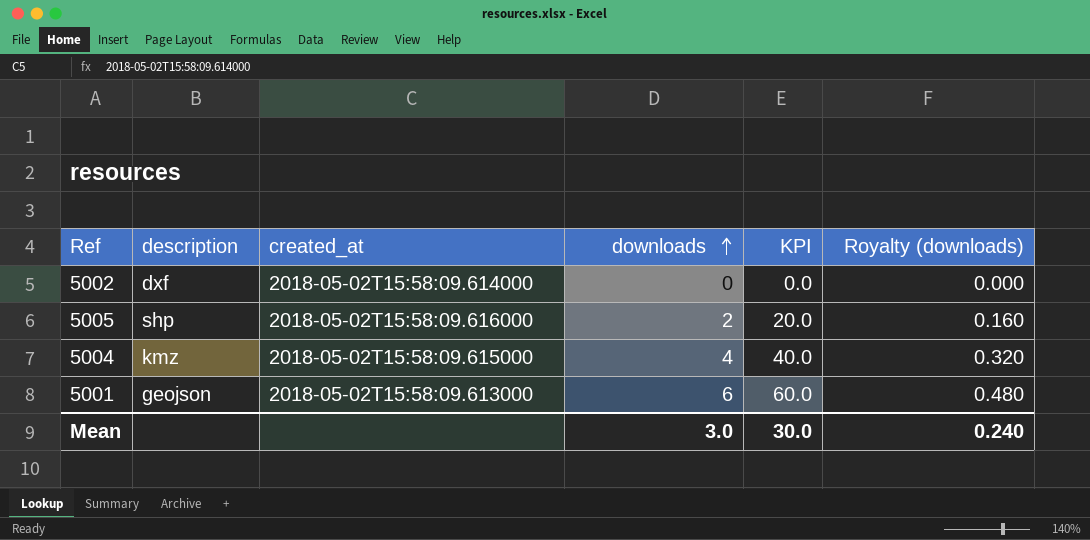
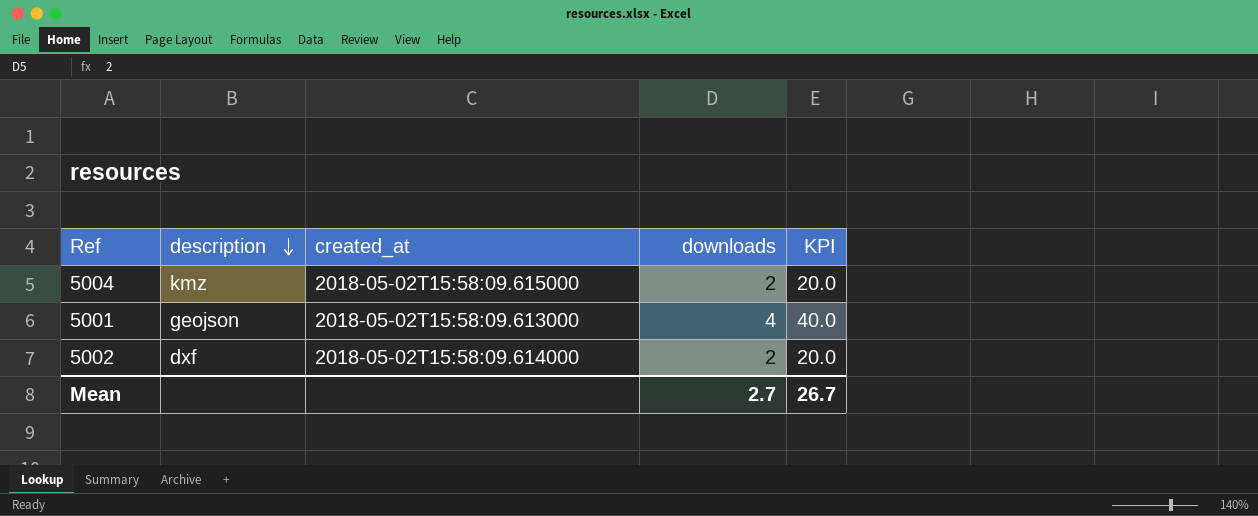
row order: downloads ascending -> description descending
column Royalty (downloads) | formula: [downloads] * 0.08 -> none
row 5005: shp | 2018-05-02T15:58:09.616000 | 2 | 20.0 | 0.160 -> none
5004 | downloads: 4 -> 2
5004 | KPI: 40.0 -> 20.0
5001 | downloads: 6 -> 4
5001 | KPI: 60.0 -> 40.0
5002 | downloads: 0 -> 2
5002 | KPI: 0.0 -> 20.0
Mean | downloads: 3.0 -> 2.7
Mean | KPI: 30.0 -> 26.7

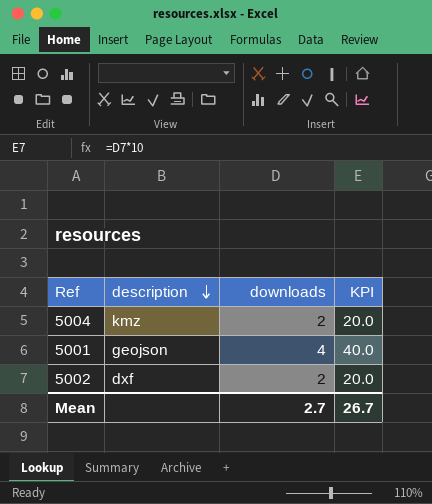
column created_at | position: 3 -> none

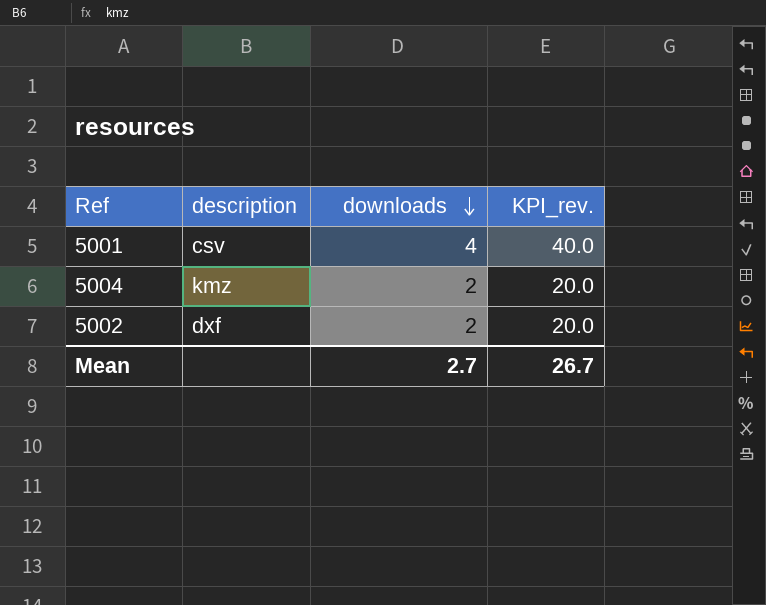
row order: description descending -> downloads descending
column name: KPI -> KPI_rev.
5001 | description: geojson -> csv

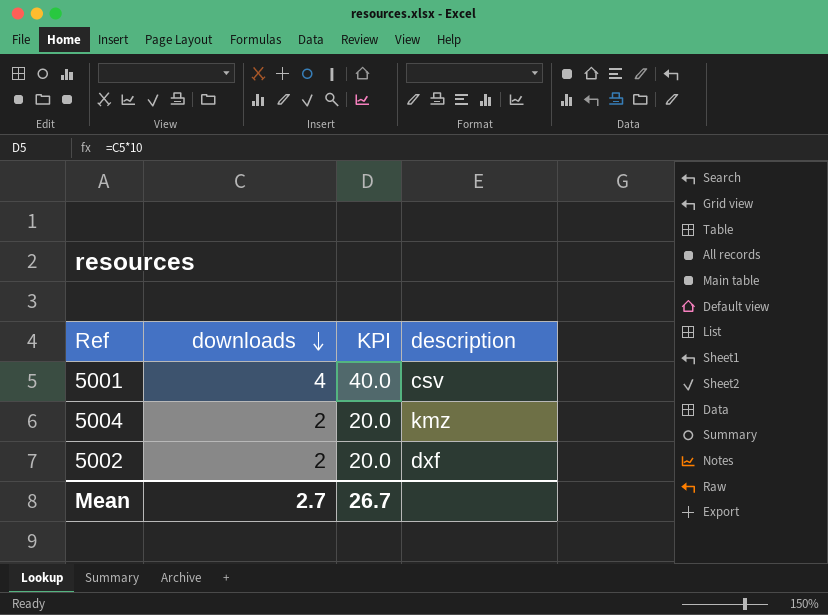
column name: KPI_rev. -> KPI
column description | position: 2 -> 4

